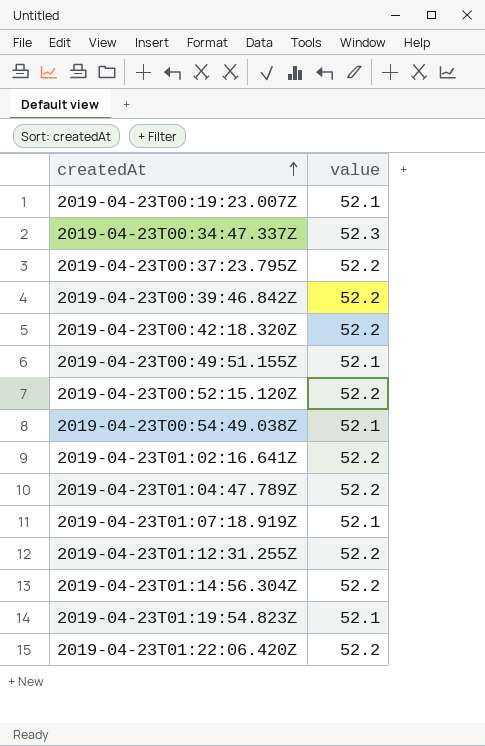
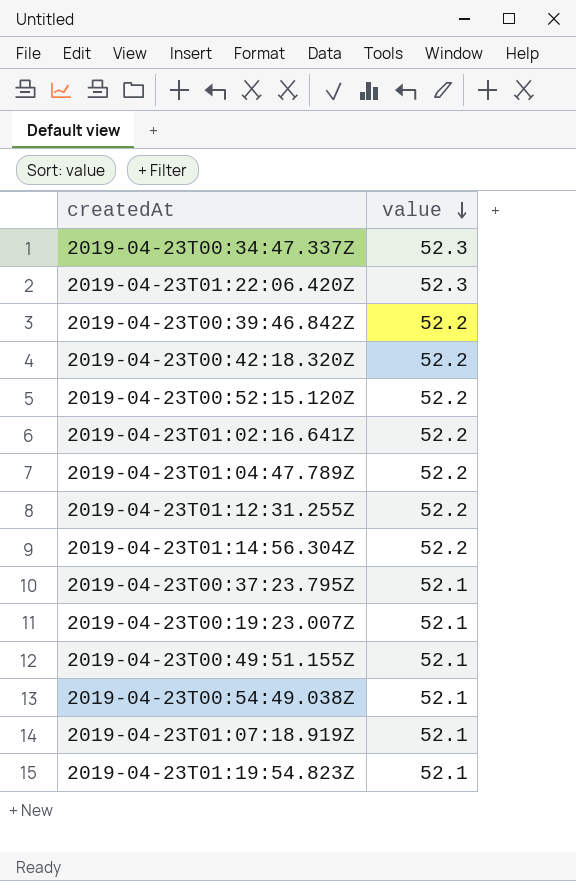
row order: createdAt ascending -> value descending
2019-04-23T01:22:06.420Z | value: 52.2 -> 52.3
2019-04-23T00:37:23.795Z | value: 52.2 -> 52.1

